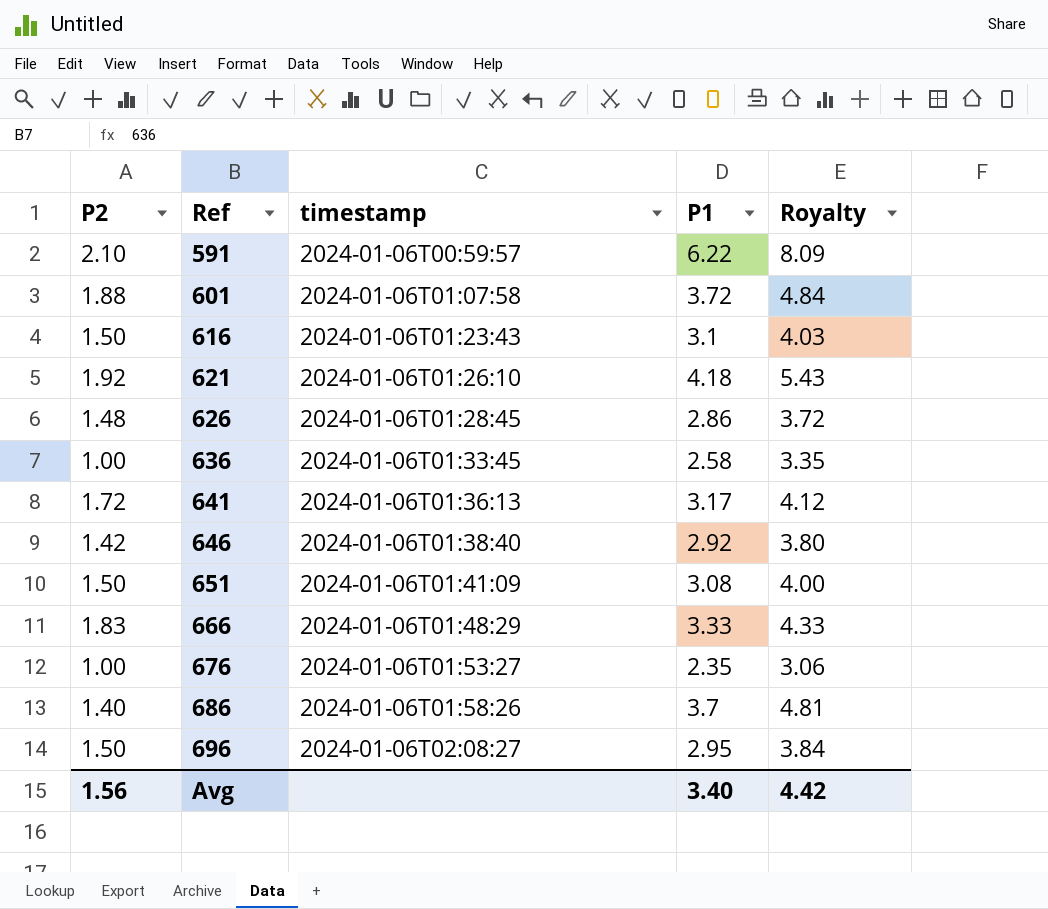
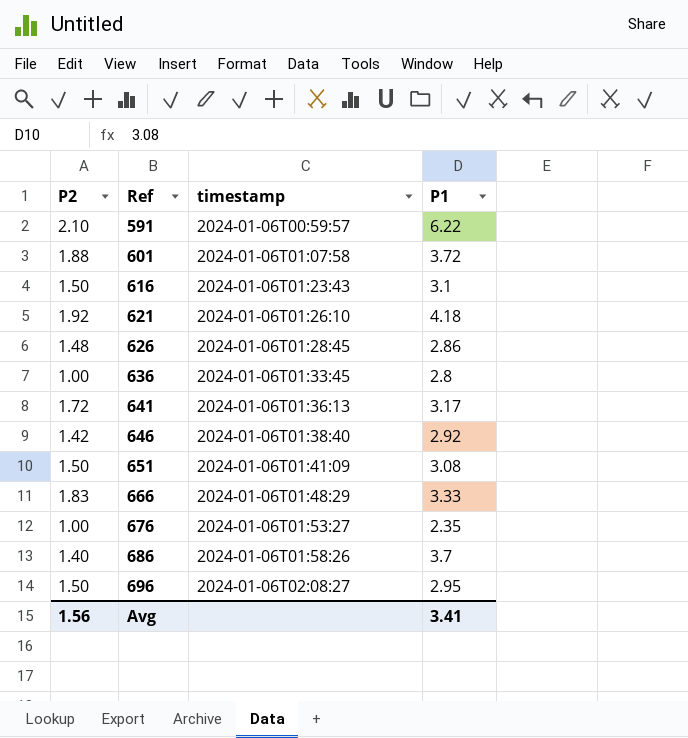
column Royalty | formula: [P1] * 1.3 -> none
636 | P1: 2.58 -> 2.8
Avg | P1: 3.40 -> 3.41

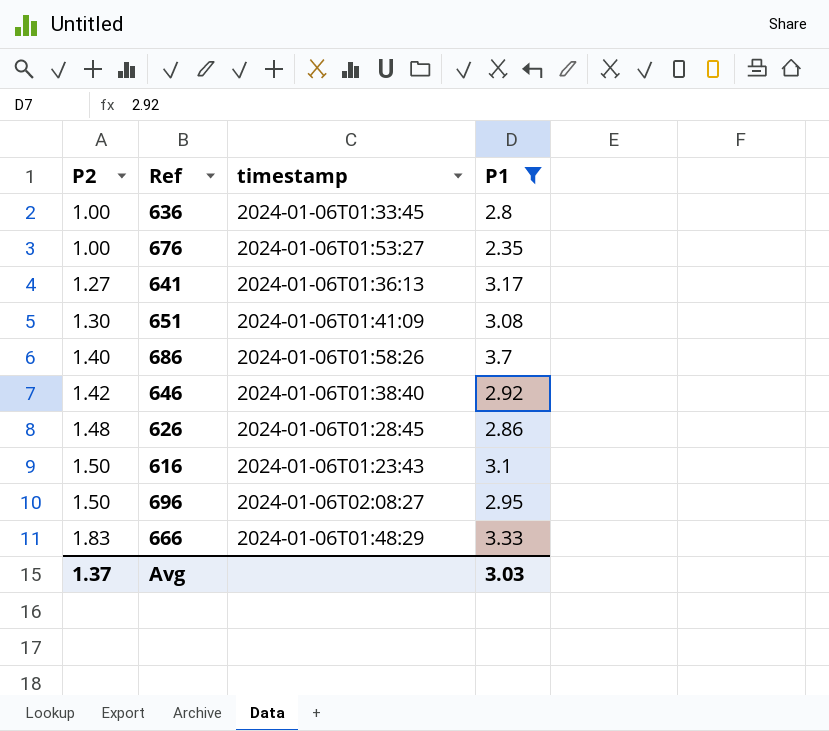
filter: none -> P1 <= 3.7
row order: Ref ascending -> P2 ascending
641 | P2: 1.72 -> 1.27
651 | P2: 1.50 -> 1.30
Avg | P2: 1.56 -> 1.37
Avg | P1: 3.41 -> 3.03

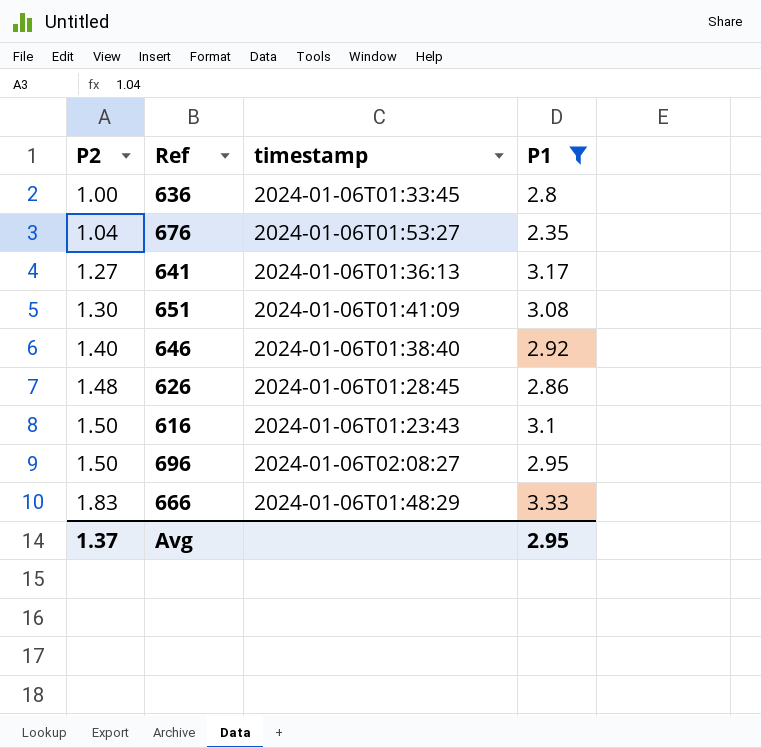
row 686: 1.40 | 2024-01-06T01:58:26 | 3.7 -> none
676 | P2: 1.00 -> 1.04
646 | P2: 1.42 -> 1.40
Avg | P1: 3.03 -> 2.95

